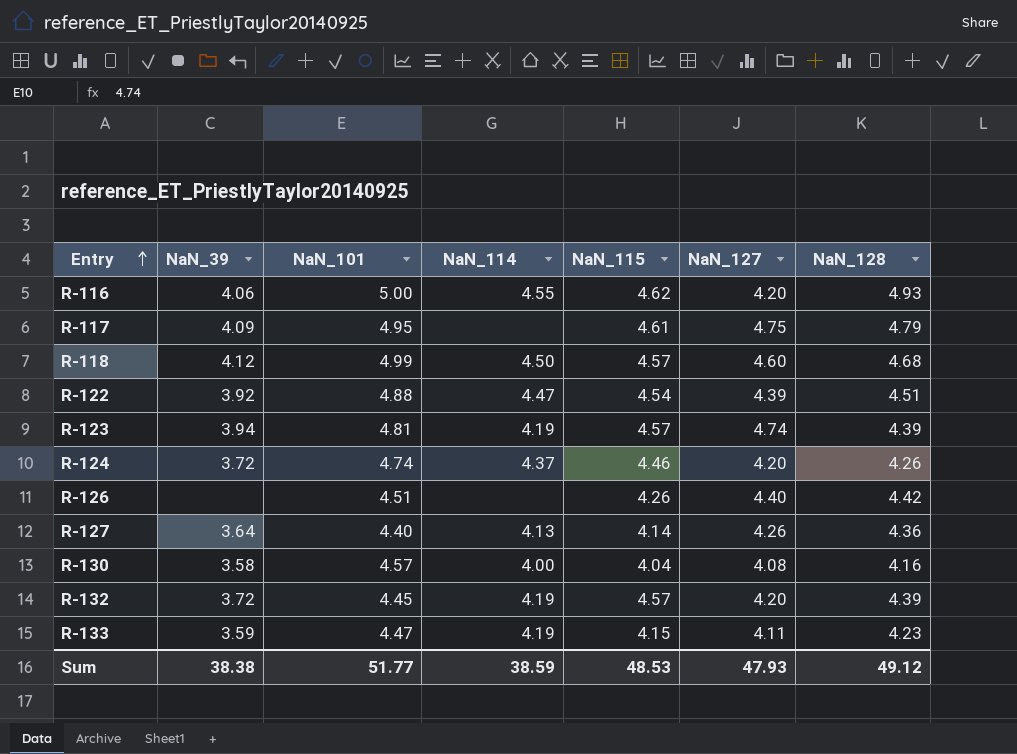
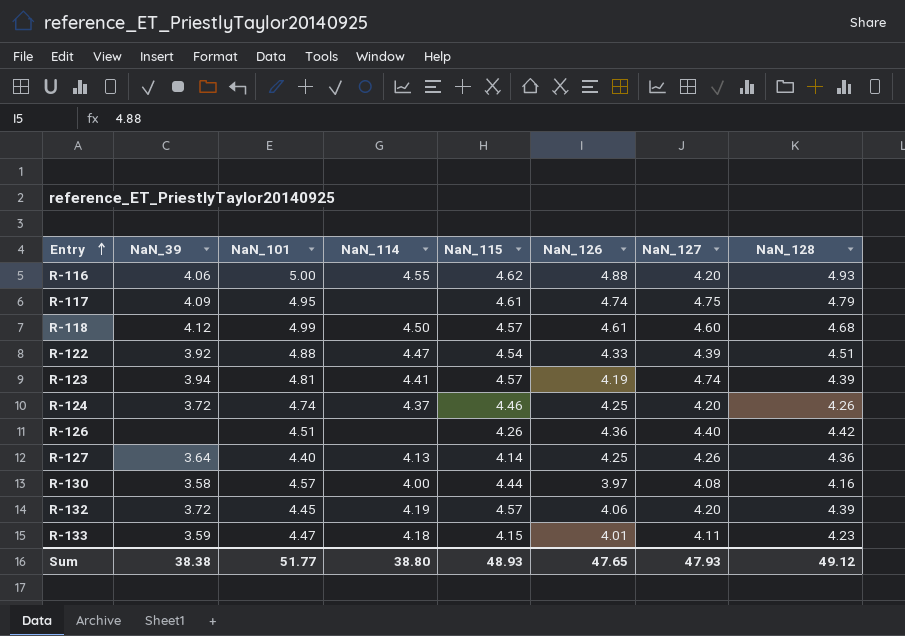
column NaN_126 | position: none -> 6
R-123 | NaN_114: 4.19 -> 4.41
R-130 | NaN_115: 4.04 -> 4.44
R-133 | NaN_114: 4.19 -> 4.18
Sum | NaN_114: 38.59 -> 38.80
Sum | NaN_115: 48.53 -> 48.93

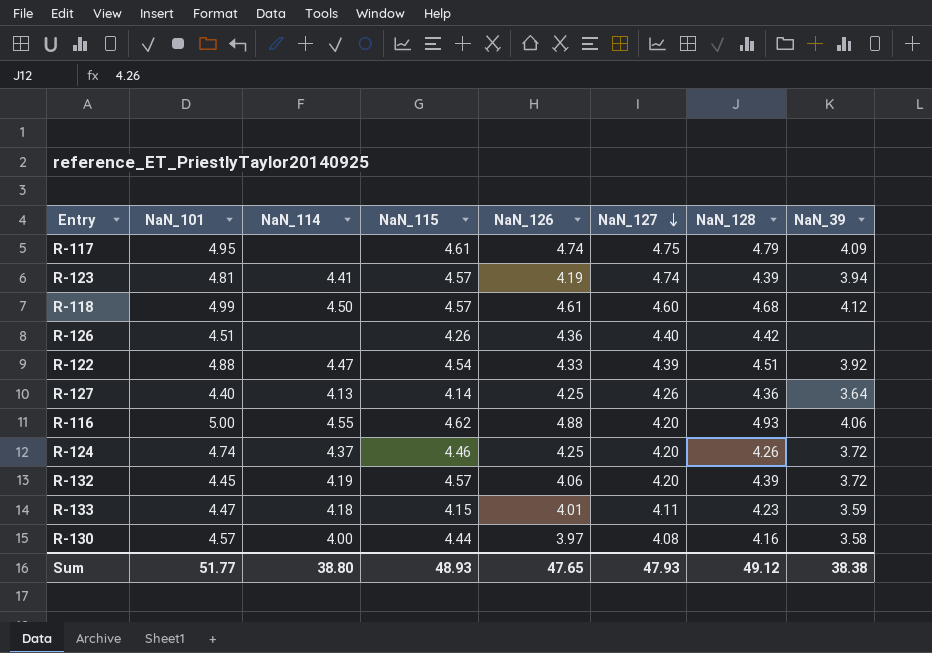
row order: Entry ascending -> NaN_127 descending
column NaN_39 | position: 2 -> 8

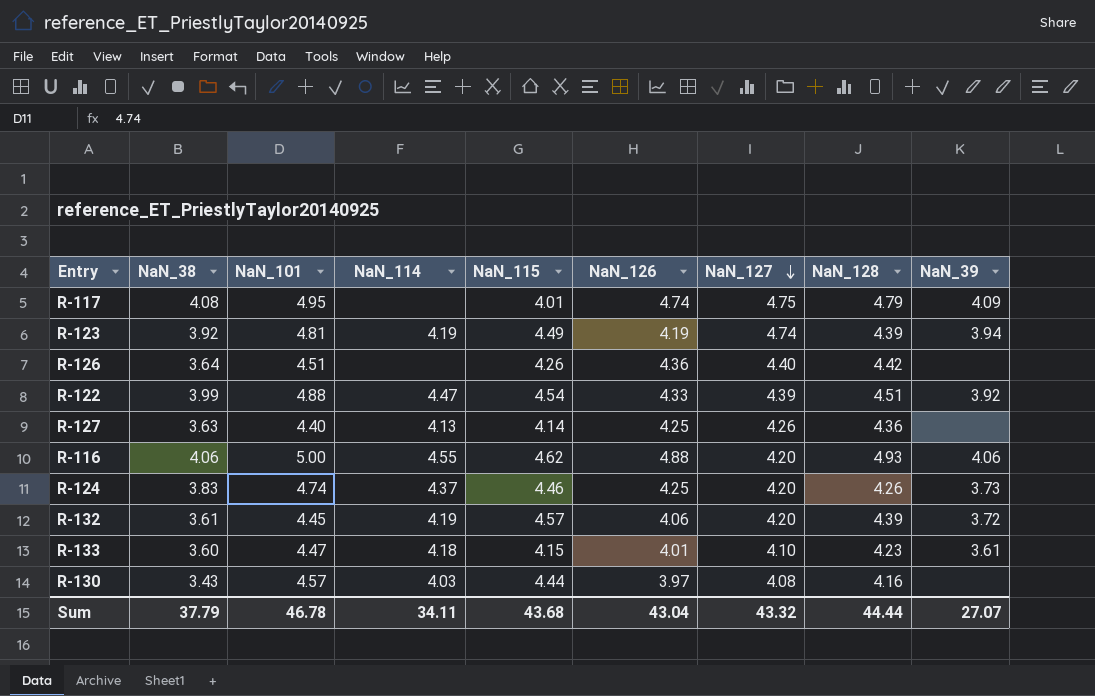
column NaN_38 | position: none -> 2
row R-118: 4.99 | 4.50 | 4.57 | 4.61 | 4.60 | 4.68 | 4.12 -> none
R-117 | NaN_115: 4.61 -> 4.01
R-123 | NaN_114: 4.41 -> 4.19
R-123 | NaN_115: 4.57 -> 4.49
R-127 | NaN_39: 3.64 -> none
R-124 | NaN_39: 3.72 -> 3.73
R-133 | NaN_127: 4.11 -> 4.10
R-133 | NaN_39: 3.59 -> 3.61
R-130 | NaN_114: 4.00 -> 4.03
R-130 | NaN_39: 3.58 -> none
Sum | NaN_101: 51.77 -> 46.78
Sum | NaN_114: 38.80 -> 34.11
Sum | NaN_115: 48.93 -> 43.68
Sum | NaN_126: 47.65 -> 43.04
Sum | NaN_127: 47.93 -> 43.32
Sum | NaN_128: 49.12 -> 44.44
Sum | NaN_39: 38.38 -> 27.07

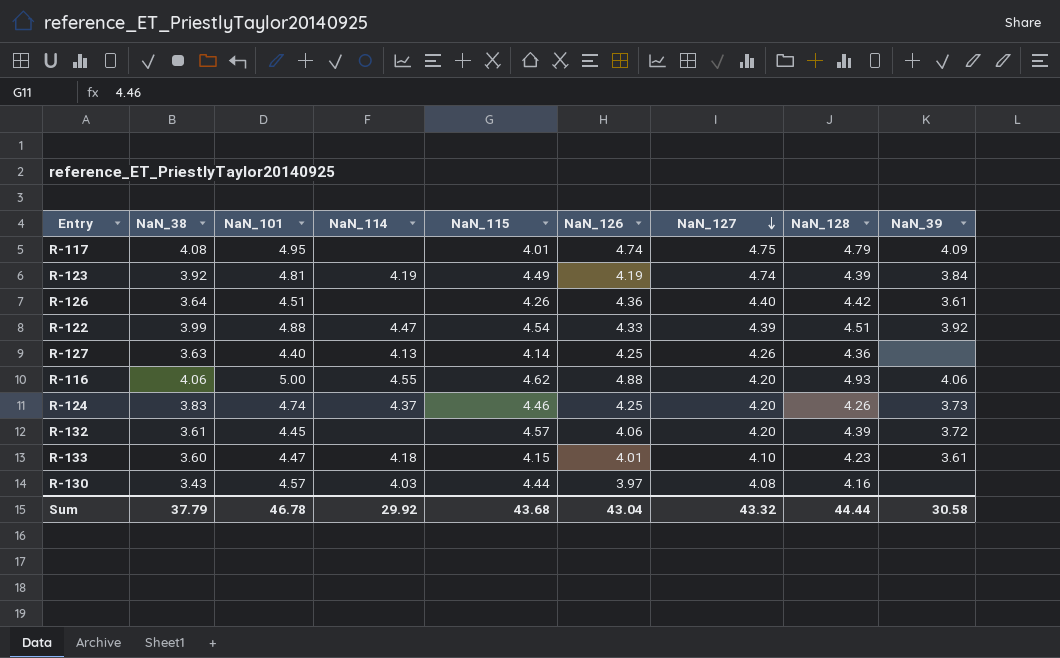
R-123 | NaN_39: 3.94 -> 3.84
R-126 | NaN_39: none -> 3.61
R-132 | NaN_114: 4.19 -> none
Sum | NaN_114: 34.11 -> 29.92
Sum | NaN_39: 27.07 -> 30.58

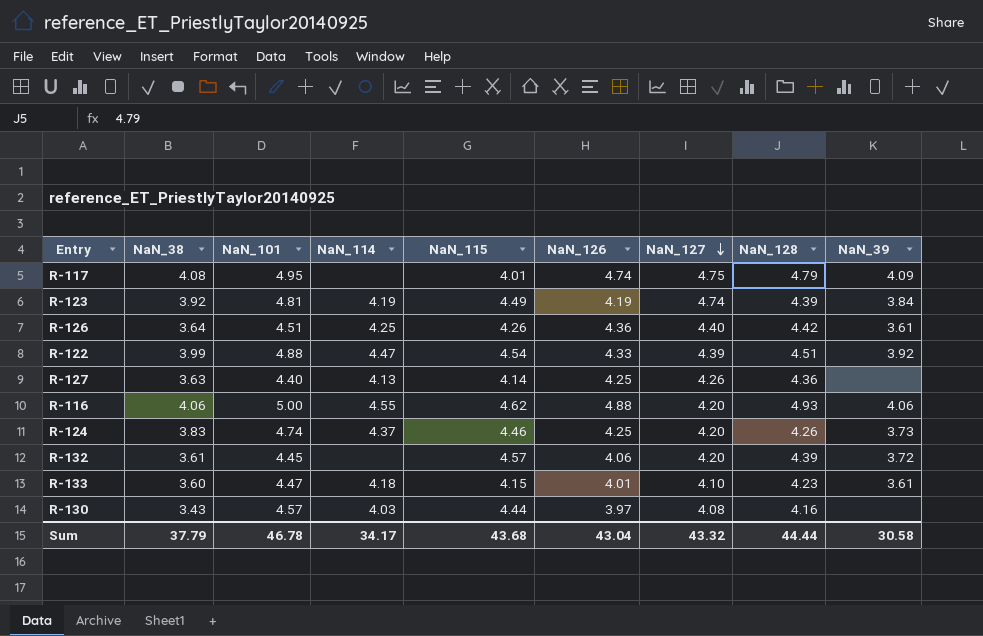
R-126 | NaN_114: none -> 4.25
Sum | NaN_114: 29.92 -> 34.17

